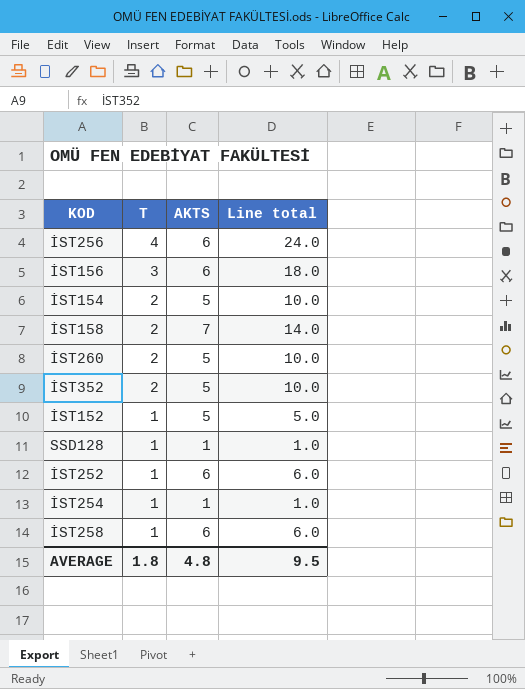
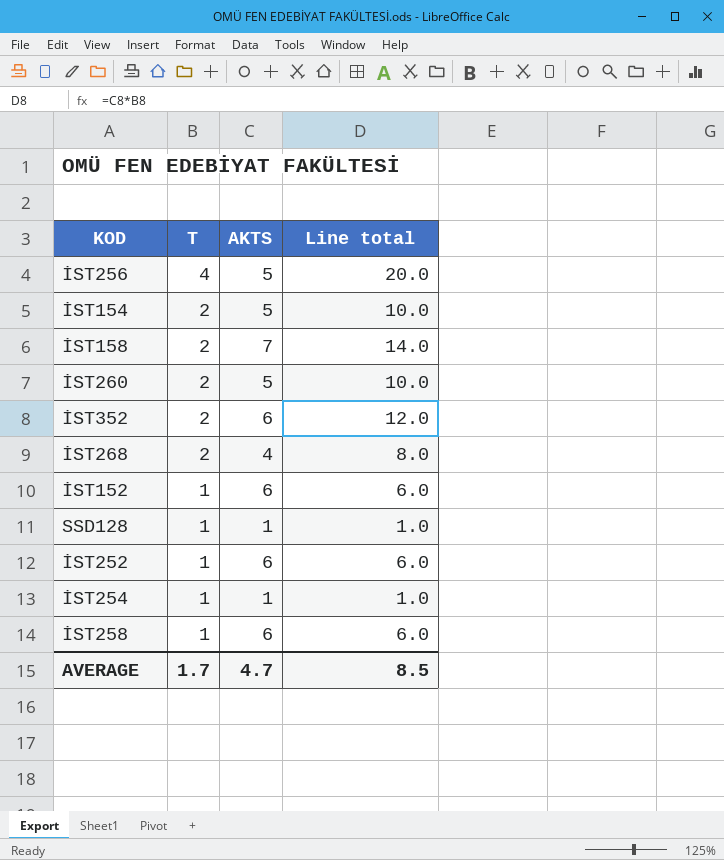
row İST156: 3 | 6 | 18.0 -> none
İST256 | AKTS: 6 -> 5
İST256 | Line total: 24.0 -> 20.0
İST352 | AKTS: 5 -> 6
İST352 | Line total: 10.0 -> 12.0
row İST268: none -> 2 | 4 | 8.0
İST152 | AKTS: 5 -> 6
İST152 | Line total: 5.0 -> 6.0
AVERAGE | T: 1.8 -> 1.7
AVERAGE | AKTS: 4.8 -> 4.7
AVERAGE | Line total: 9.5 -> 8.5

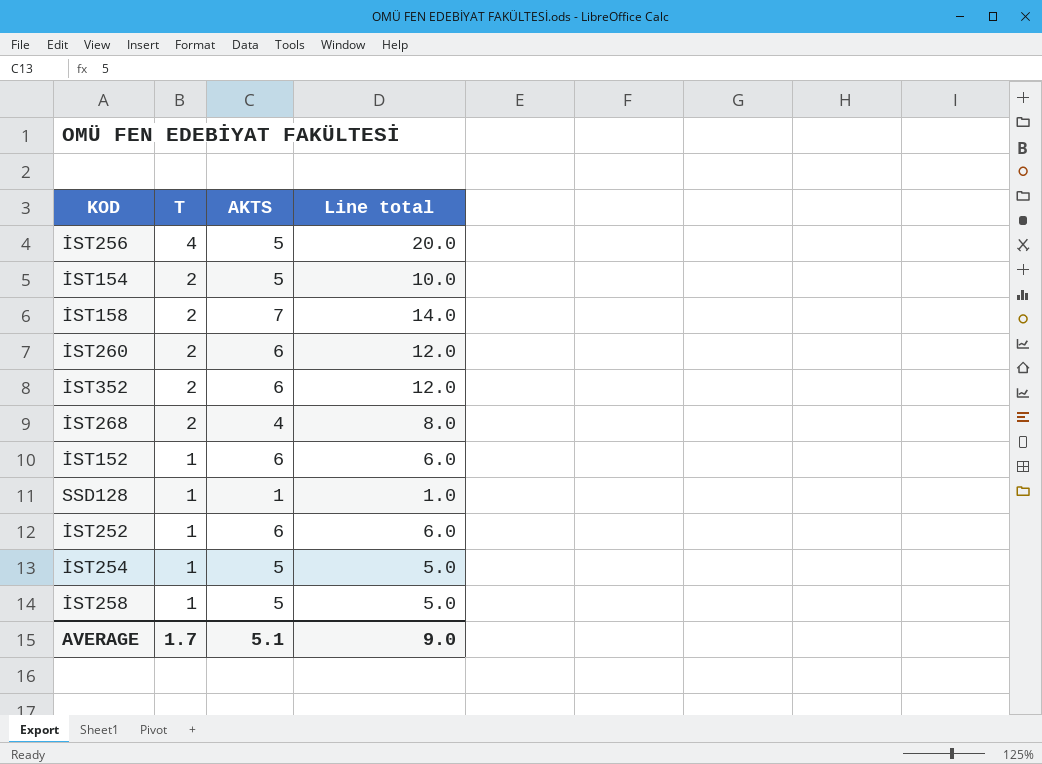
İST260 | AKTS: 5 -> 6
İST260 | Line total: 10.0 -> 12.0
İST254 | AKTS: 1 -> 5
İST254 | Line total: 1.0 -> 5.0
İST258 | AKTS: 6 -> 5
İST258 | Line total: 6.0 -> 5.0
AVERAGE | AKTS: 4.7 -> 5.1
AVERAGE | Line total: 8.5 -> 9.0

